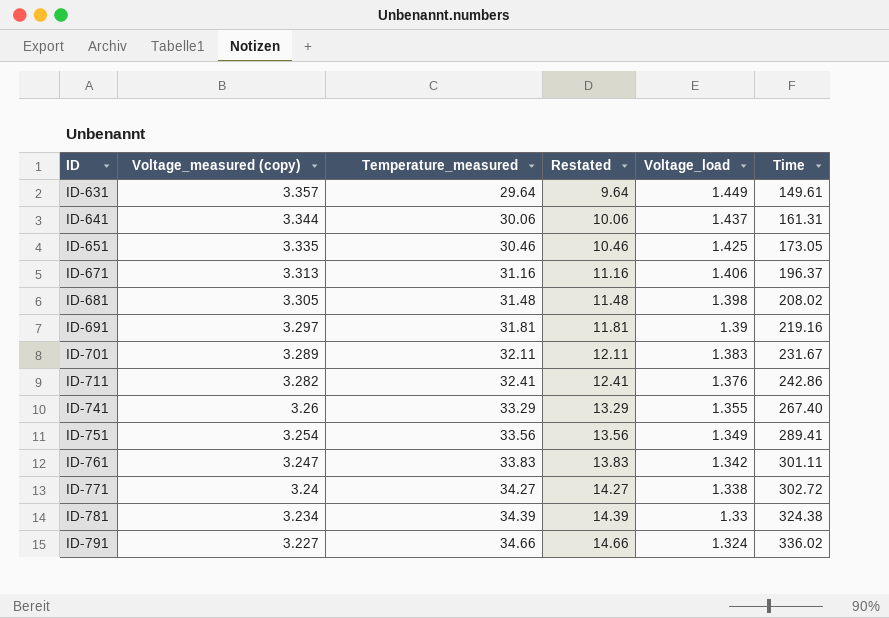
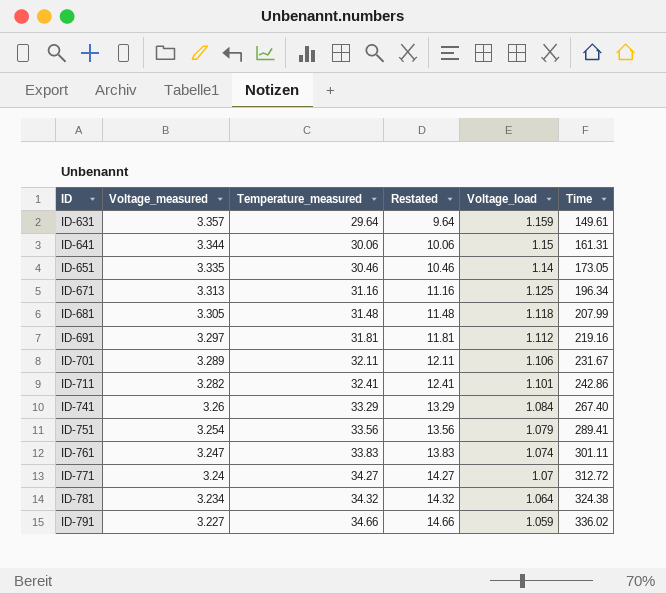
column name: Voltage_measured (copy) -> Voltage_measured
ID-631 | Voltage_load: 1.449 -> 1.159
ID-641 | Voltage_load: 1.437 -> 1.15
ID-651 | Voltage_load: 1.425 -> 1.14
ID-671 | Voltage_load: 1.406 -> 1.125
ID-671 | Time: 196.37 -> 196.34
ID-681 | Voltage_load: 1.398 -> 1.118
ID-681 | Time: 208.02 -> 207.99
ID-691 | Voltage_load: 1.39 -> 1.112
ID-701 | Voltage_load: 1.383 -> 1.106
ID-711 | Voltage_load: 1.376 -> 1.101
ID-741 | Voltage_load: 1.355 -> 1.084
ID-751 | Voltage_load: 1.349 -> 1.079
ID-761 | Voltage_load: 1.342 -> 1.074
ID-771 | Voltage_load: 1.338 -> 1.07
ID-771 | Time: 302.72 -> 312.72
ID-781 | Temperature_measured: 34.39 -> 34.32
ID-781 | Restated: 14.39 -> 14.32
ID-781 | Voltage_load: 1.33 -> 1.064
ID-791 | Voltage_load: 1.324 -> 1.059

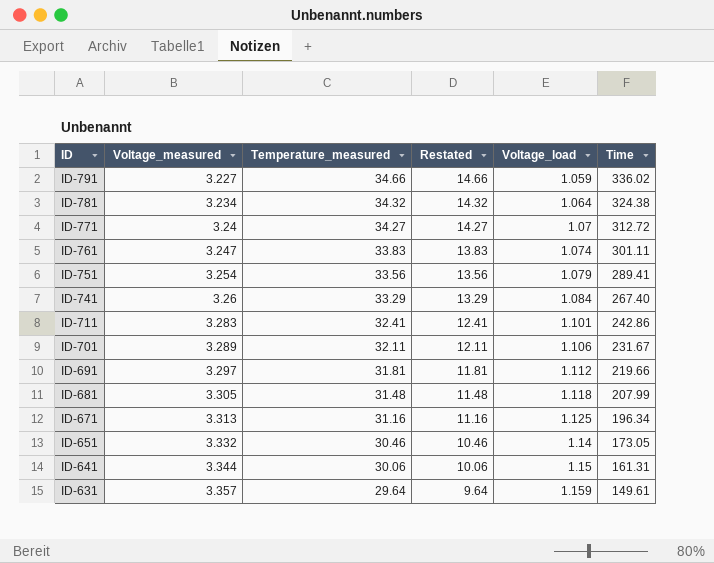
row order: ID ascending -> ID descending
ID-711 | Voltage_measured: 3.282 -> 3.283
ID-691 | Time: 219.16 -> 219.66
ID-651 | Voltage_measured: 3.335 -> 3.332

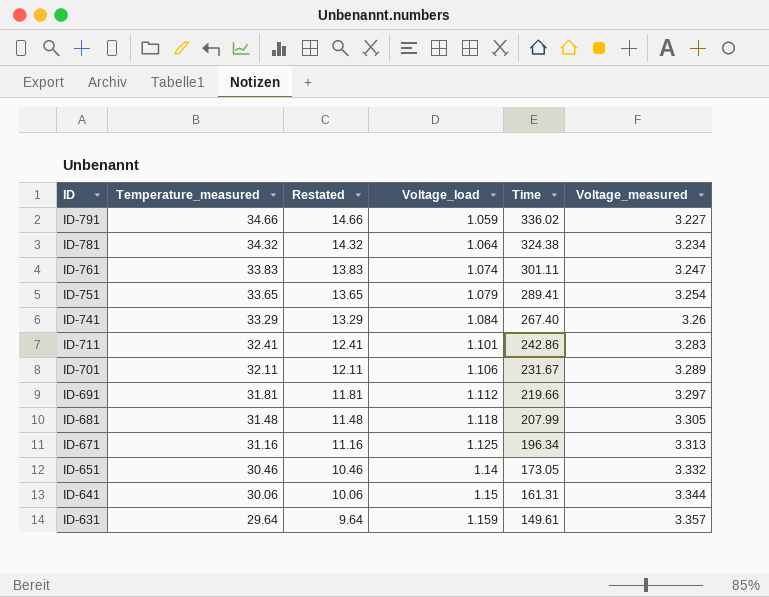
column Voltage_measured | position: 2 -> 6
row ID-771: 3.24 | 34.27 | 14.27 | 1.07 | 312.72 -> none
ID-751 | Temperature_measured: 33.56 -> 33.65
ID-751 | Restated: 13.56 -> 13.65

